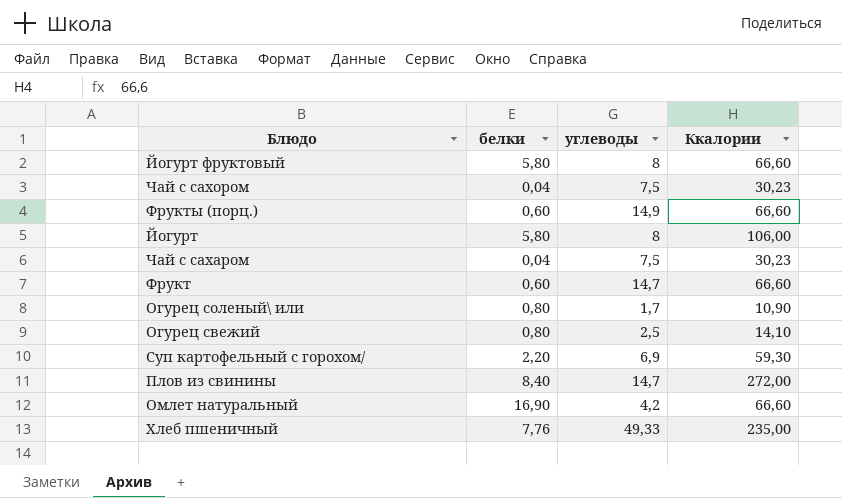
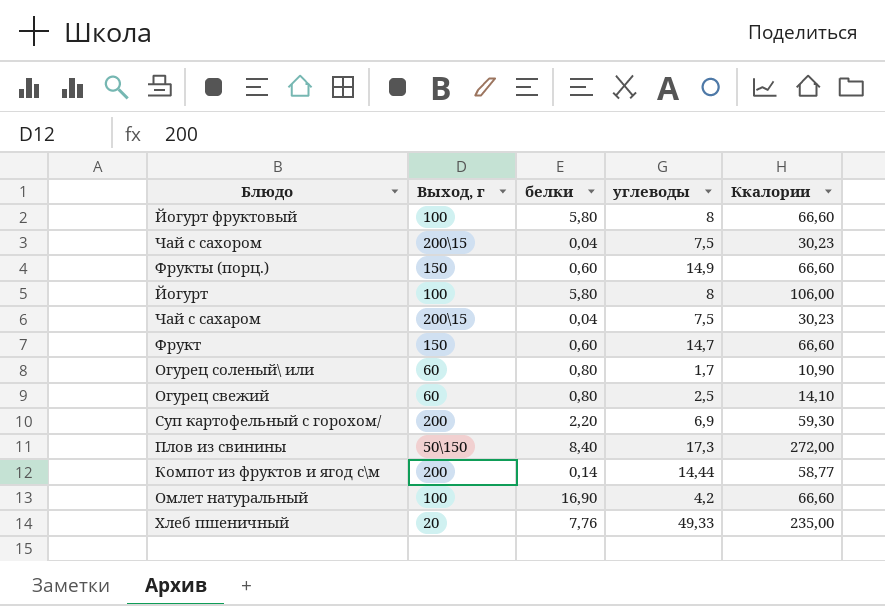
column Выход, г | position: none -> 2
Плов из свинины | углеводы: 14,7 -> 17,3
row Компот из фруктов и ягод с\м: none -> 200 | 0,14 | 14,44 | 58,77

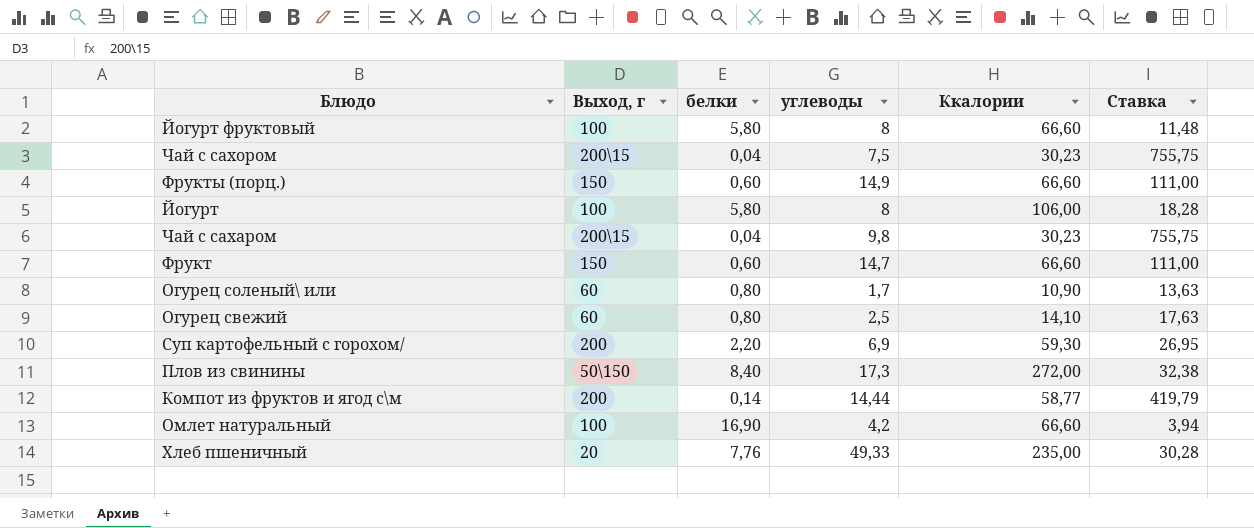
column Ставка | formula: none -> [Ккалории] / [белки]
Чай с сахаром | углеводы: 7,5 -> 9,8

